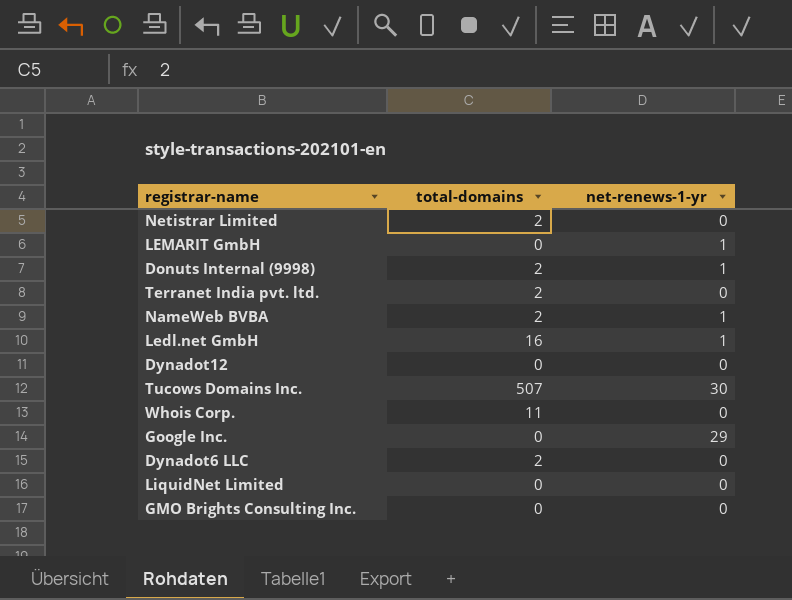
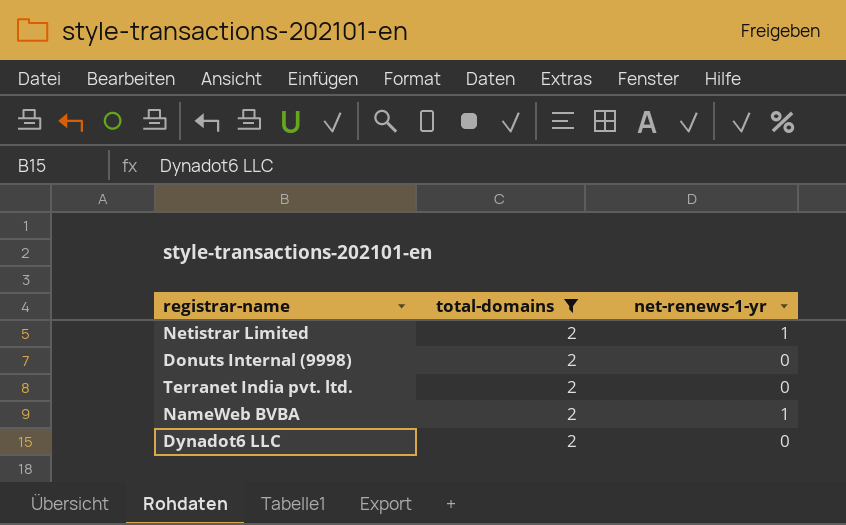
filter: none -> total-domains = 2
Netistrar Limited | net-renews-1-yr: 0 -> 1
Donuts Internal (9998) | net-renews-1-yr: 1 -> 0

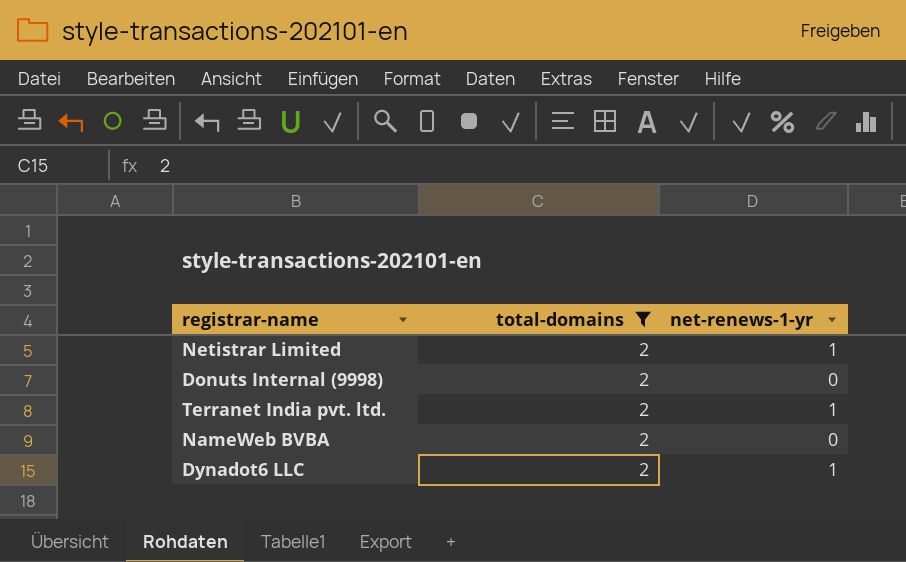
Terranet India pvt. ltd. | net-renews-1-yr: 0 -> 1
NameWeb BVBA | net-renews-1-yr: 1 -> 0
Dynadot6 LLC | net-renews-1-yr: 0 -> 1

